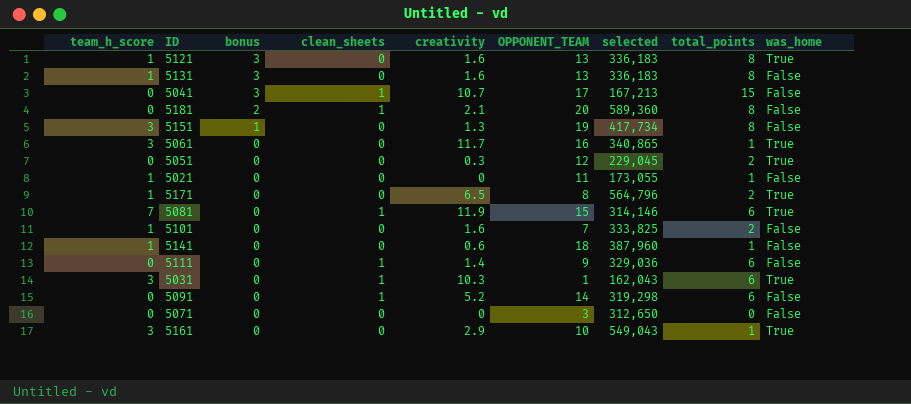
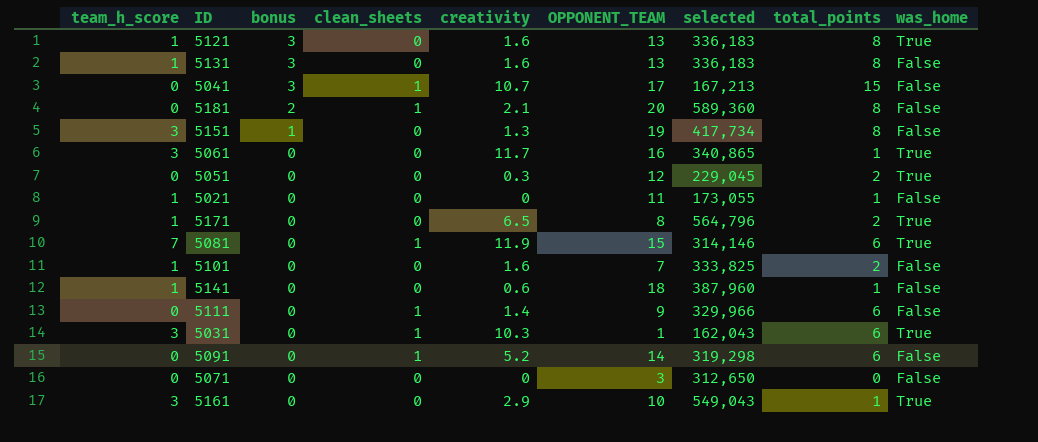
5111 | selected: 329,036 -> 329,966

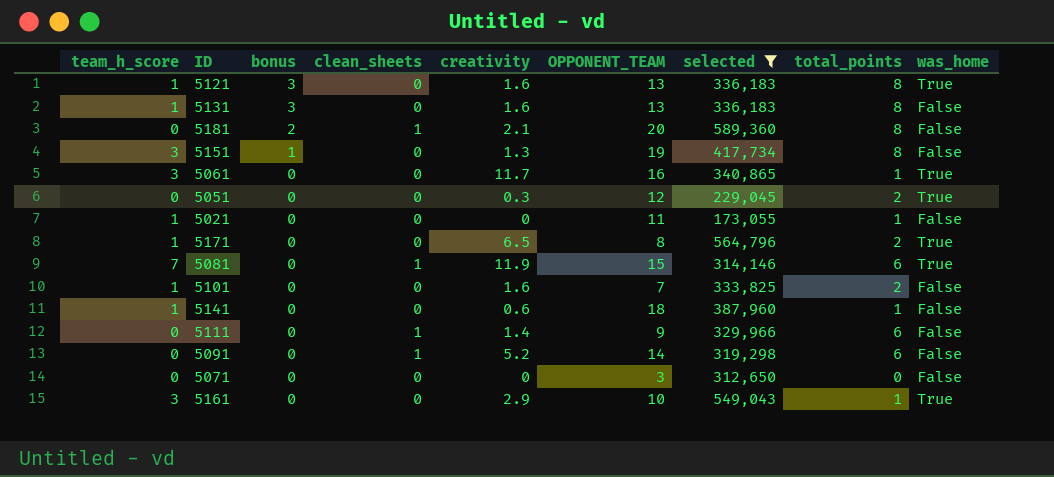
filter: none -> selected >= 173,055

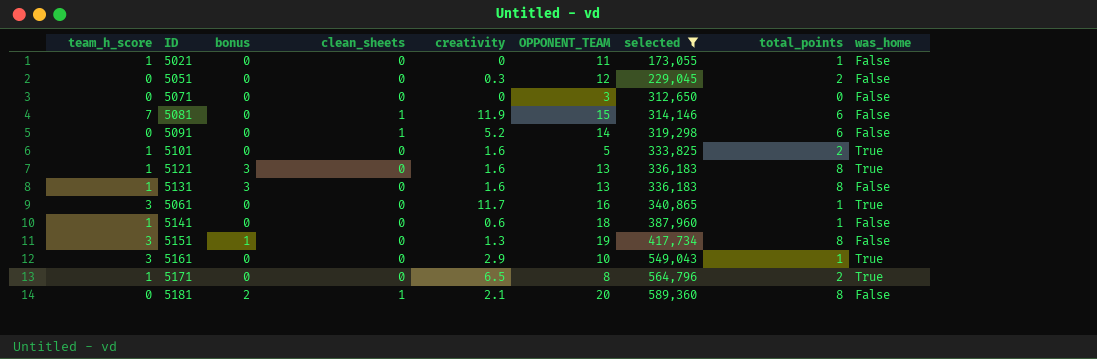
row order: bonus descending -> selected ascending
row 5111: 0 | 0 | 1 | 1.4 | 9 | 329,966 | 6 | False -> none
5051 | was_home: True -> False
5081 | was_home: True -> False
5101 | OPPONENT_TEAM: 7 -> 5
5101 | was_home: False -> True

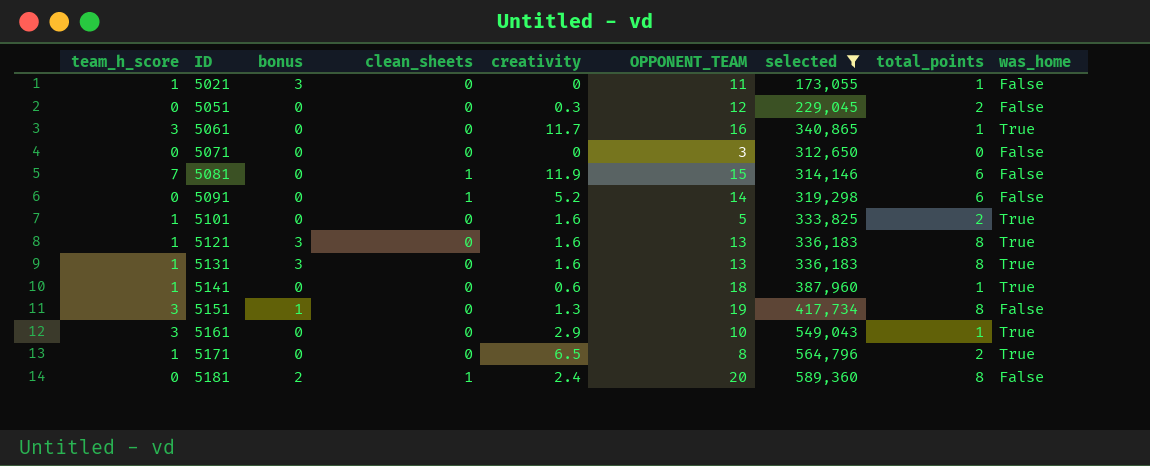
row order: selected ascending -> ID ascending
5021 | bonus: 0 -> 3
5131 | was_home: False -> True
5141 | was_home: False -> True
5181 | creativity: 2.1 -> 2.4

